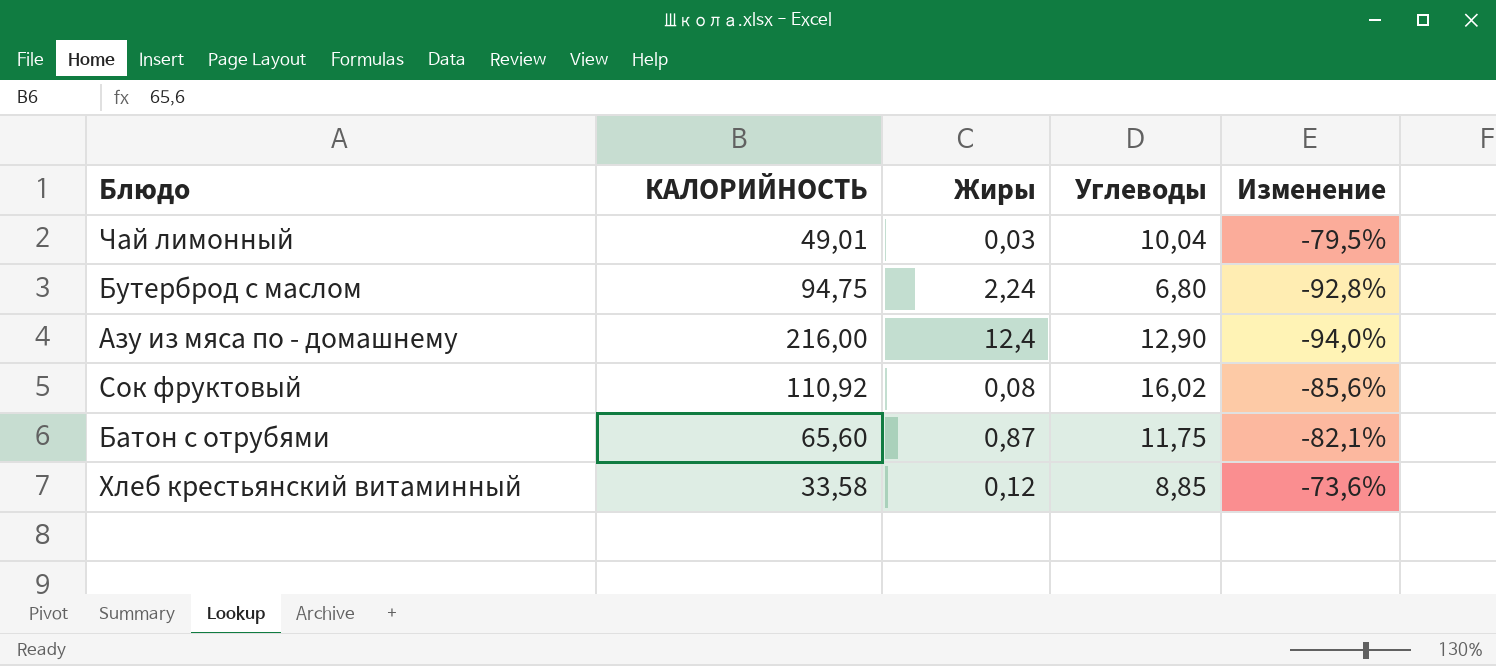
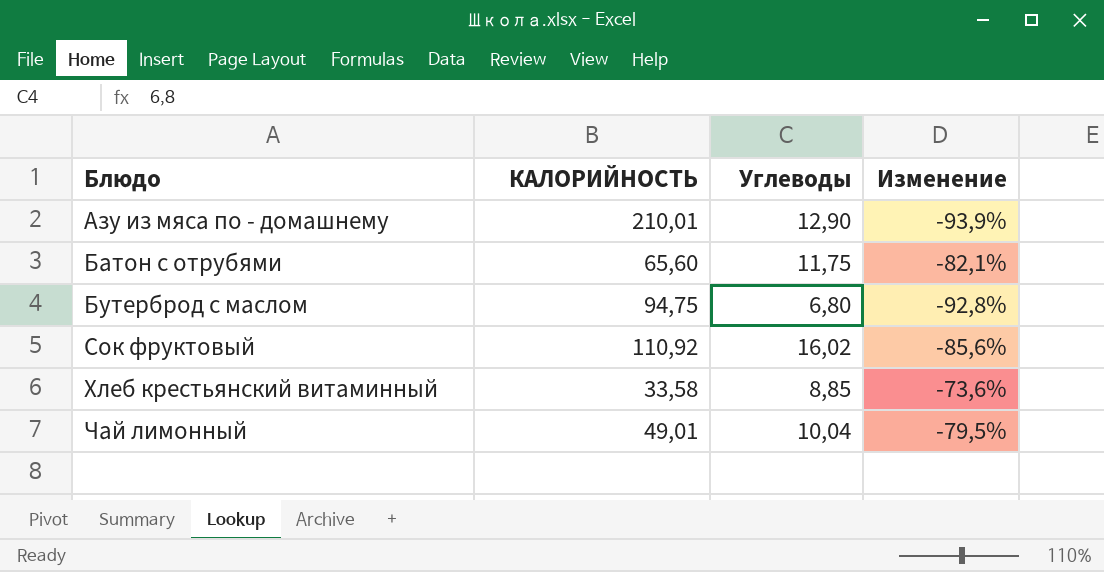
row order: none -> Блюдо ascending
column Жиры | position: 3 -> none
Азу из мяса по - домашнему | КАЛОРИЙНОСТЬ: 216,00 -> 210,01
Азу из мяса по - домашнему | Изменение: -94,0% -> -93,9%

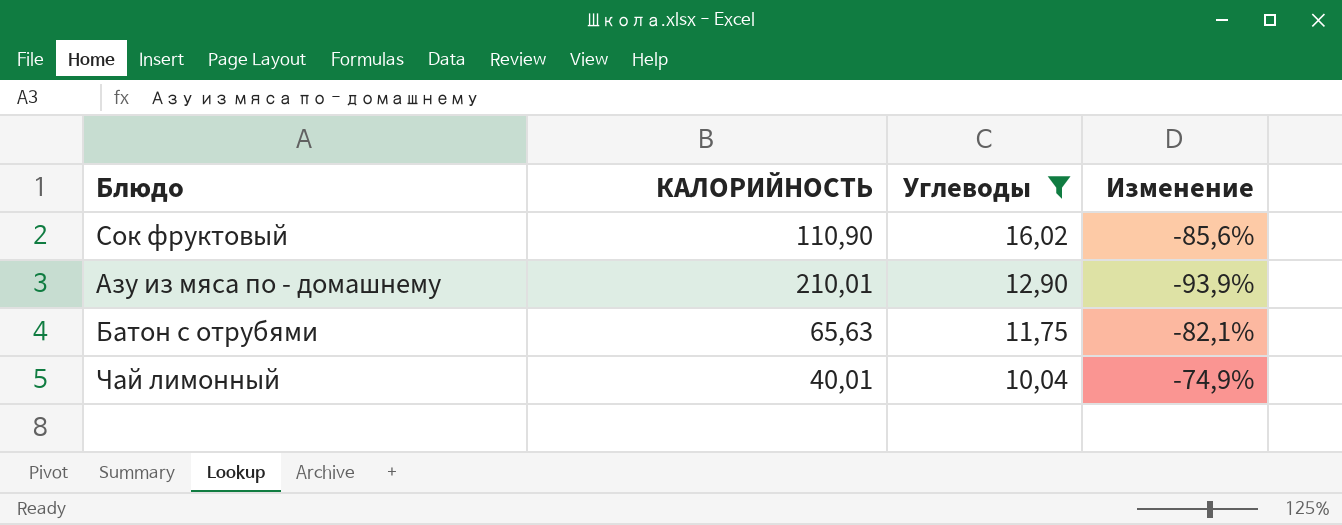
filter: none -> Углеводы >= 10,04
row order: Блюдо ascending -> Углеводы descending
Сок фруктовый | КАЛОРИЙНОСТЬ: 110,92 -> 110,90
Батон с отрубями | КАЛОРИЙНОСТЬ: 65,60 -> 65,63
Чай лимонный | КАЛОРИЙНОСТЬ: 49,01 -> 40,01
Чай лимонный | Изменение: -79,5% -> -74,9%

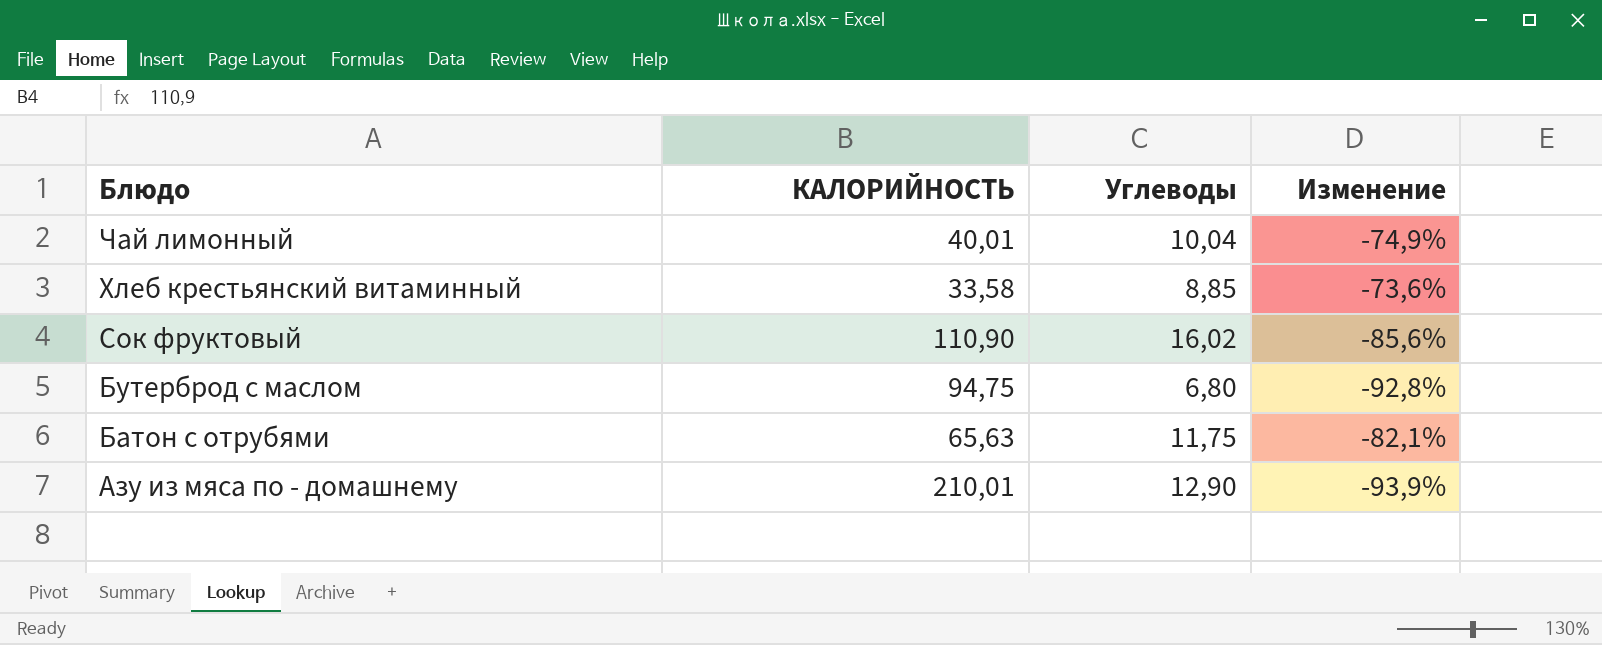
filter: Углеводы >= 10,04 -> none
row order: Углеводы descending -> Блюдо descending

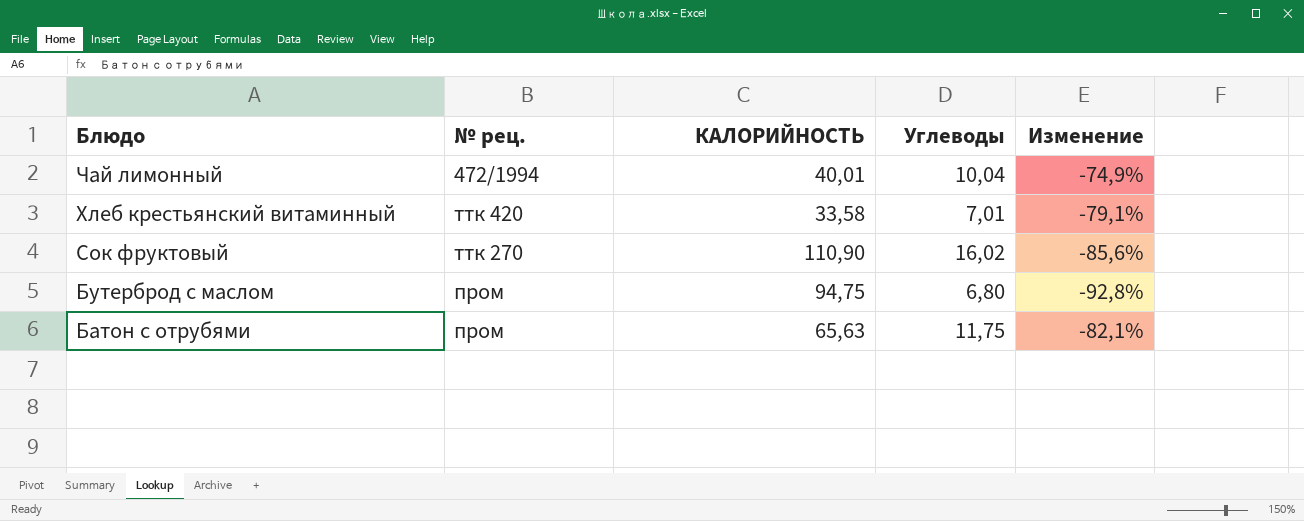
column № рец. | position: none -> 2
row Азу из мяса по - домашнему: 210,01 | 12,90 | -93,9% -> none
Хлеб крестьянский витаминный | Углеводы: 8,85 -> 7,01
Хлеб крестьянский витаминный | Изменение: -73,6% -> -79,1%

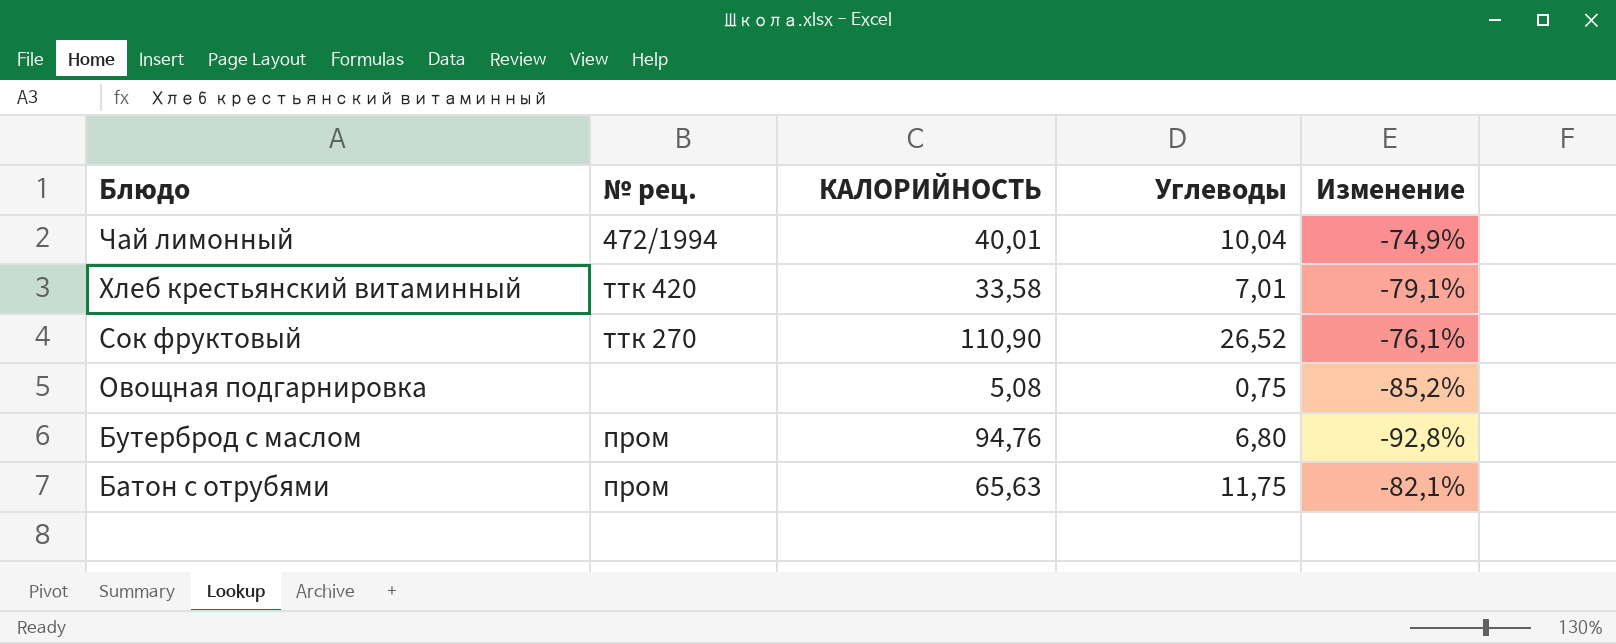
Сок фруктовый | Углеводы: 16,02 -> 26,52
Сок фруктовый | Изменение: -85,6% -> -76,1%
row Овощная подгарнировка: none -> none | 5,08 | 0,75 | -85,2%
Бутерброд с маслом | КАЛОРИЙНОСТЬ: 94,75 -> 94,76

